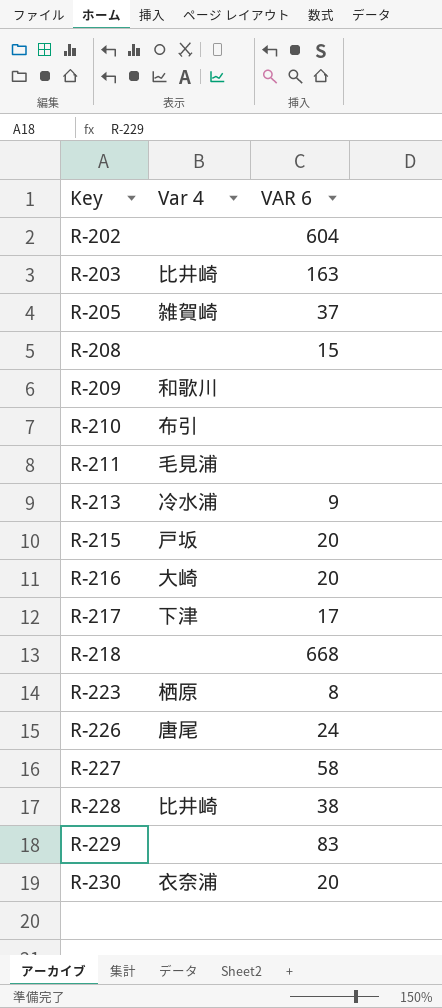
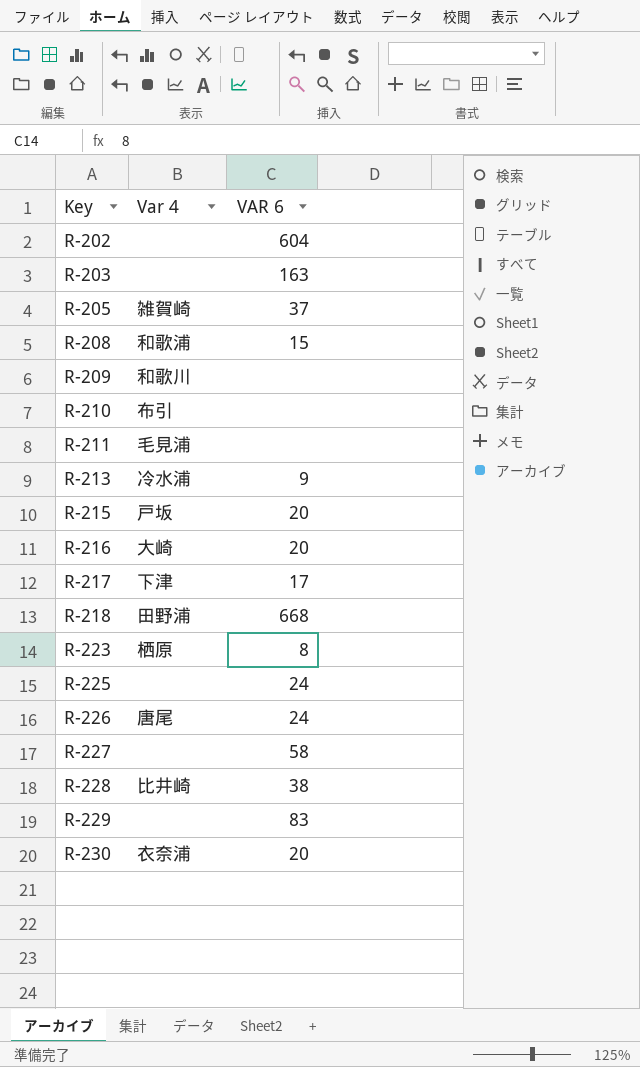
R-203 | Var 4: 比井崎 -> none
R-208 | Var 4: none -> 和歌浦
R-218 | Var 4: none -> 田野浦
row R-225: none -> none | 24

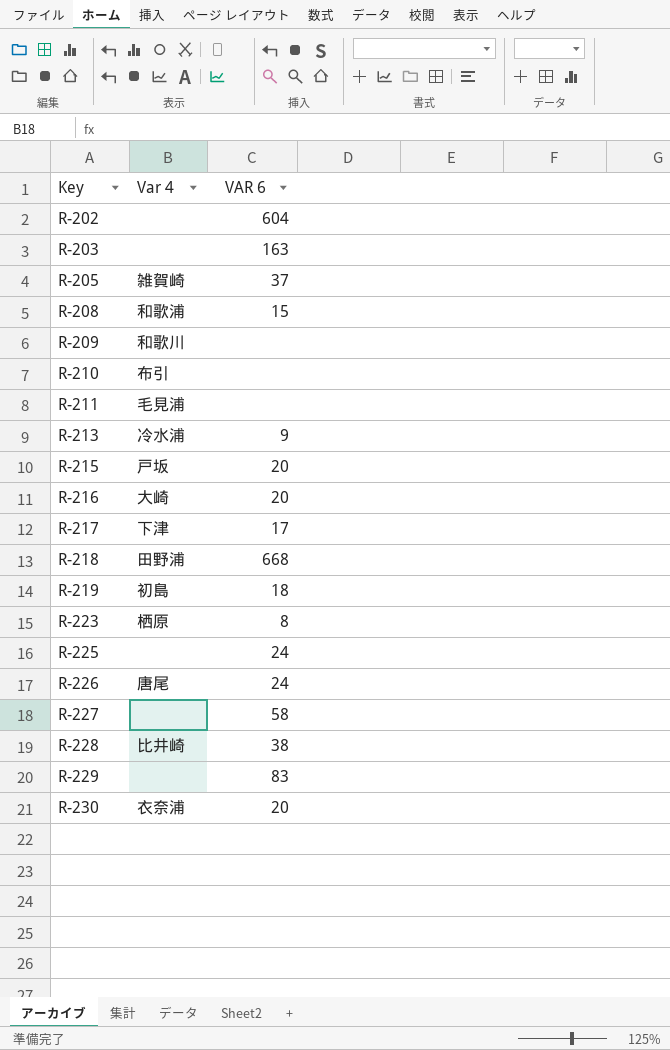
row R-219: none -> 初島 | 18

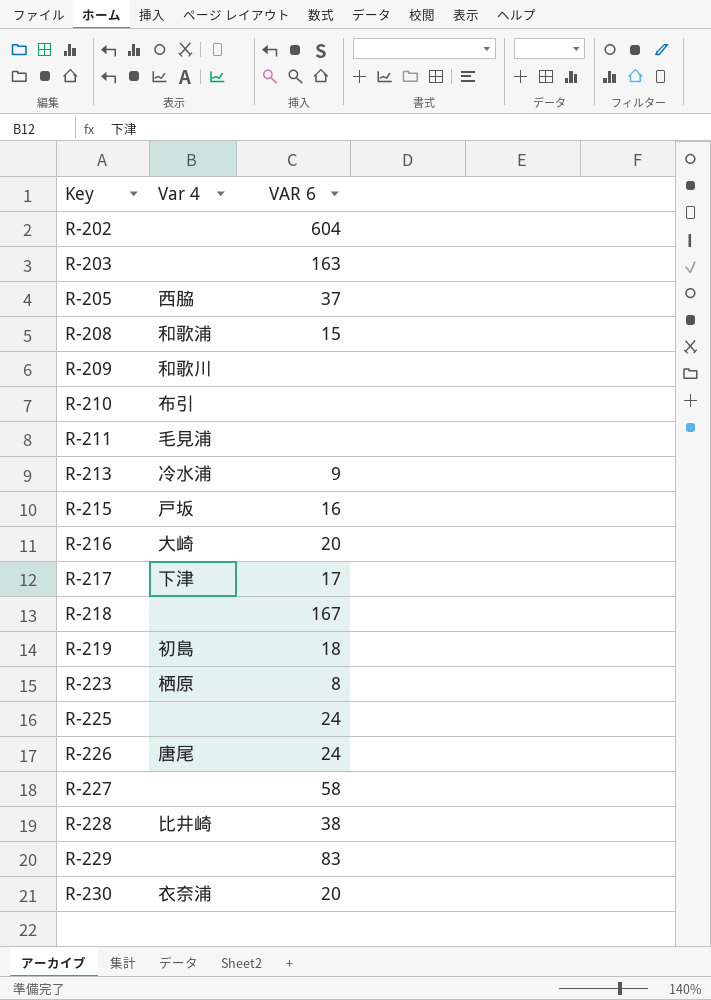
R-205 | Var 4: 雑賀崎 -> 西脇
R-215 | VAR 6: 20 -> 16
R-218 | Var 4: 田野浦 -> none
R-218 | VAR 6: 668 -> 167

